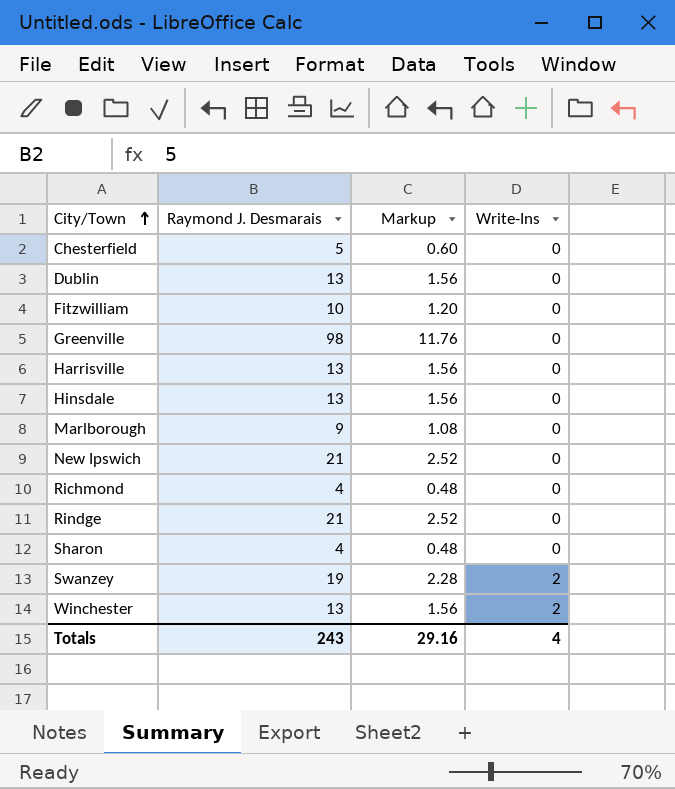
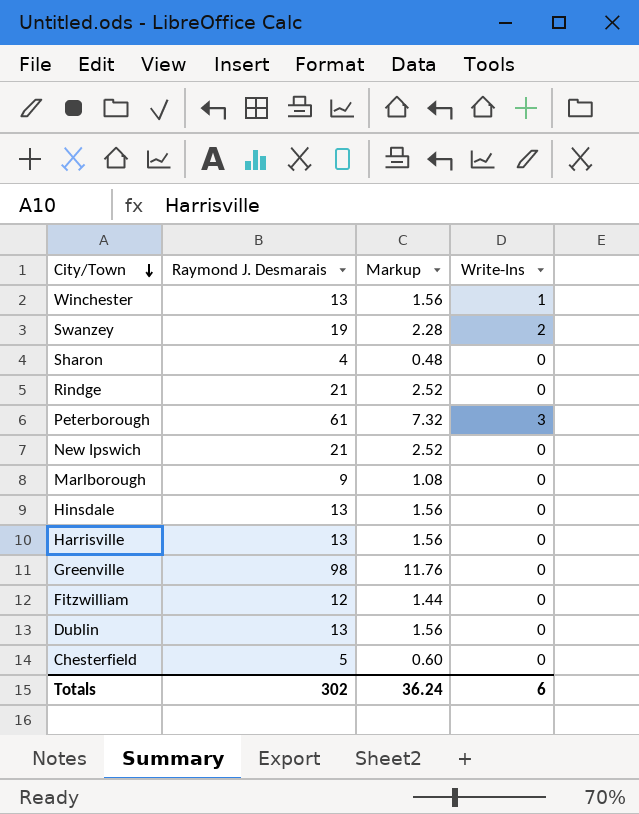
row order: City/Town ascending -> City/Town descending
row Richmond: 4 | 0.48 | 0 -> none
Winchester | Write-Ins: 2 -> 1
row Peterborough: none -> 61 | 7.32 | 3
Fitzwilliam | Raymond J. Desmarais: 10 -> 12
Fitzwilliam | Markup: 1.20 -> 1.44
Totals | Raymond J. Desmarais: 243 -> 302
Totals | Markup: 29.16 -> 36.24
Totals | Write-Ins: 4 -> 6

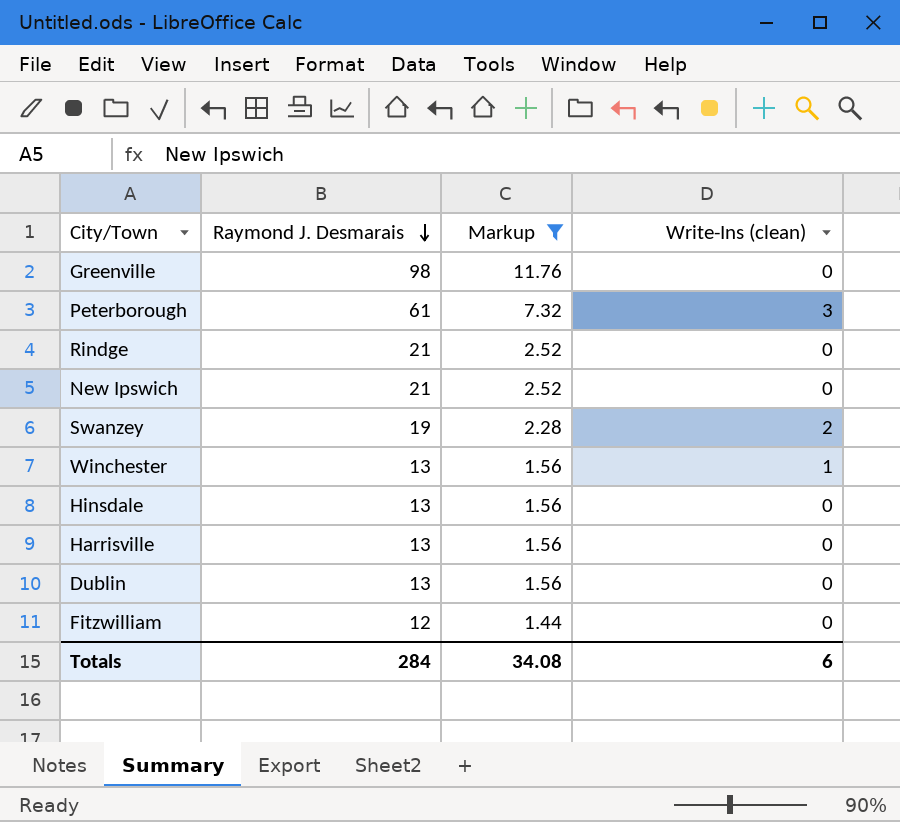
filter: none -> Markup >= 1.44
row order: City/Town descending -> Raymond J. Desmarais descending
column name: Write-Ins -> Write-Ins (clean)
Totals | Raymond J. Desmarais: 302 -> 284
Totals | Markup: 36.24 -> 34.08

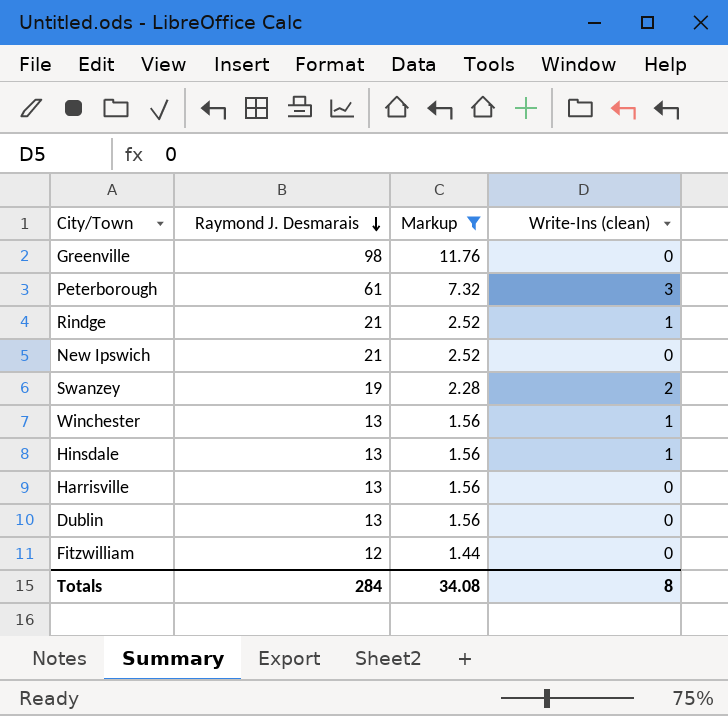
Rindge | Write-Ins (clean): 0 -> 1
Hinsdale | Write-Ins (clean): 0 -> 1
Totals | Write-Ins (clean): 6 -> 8

